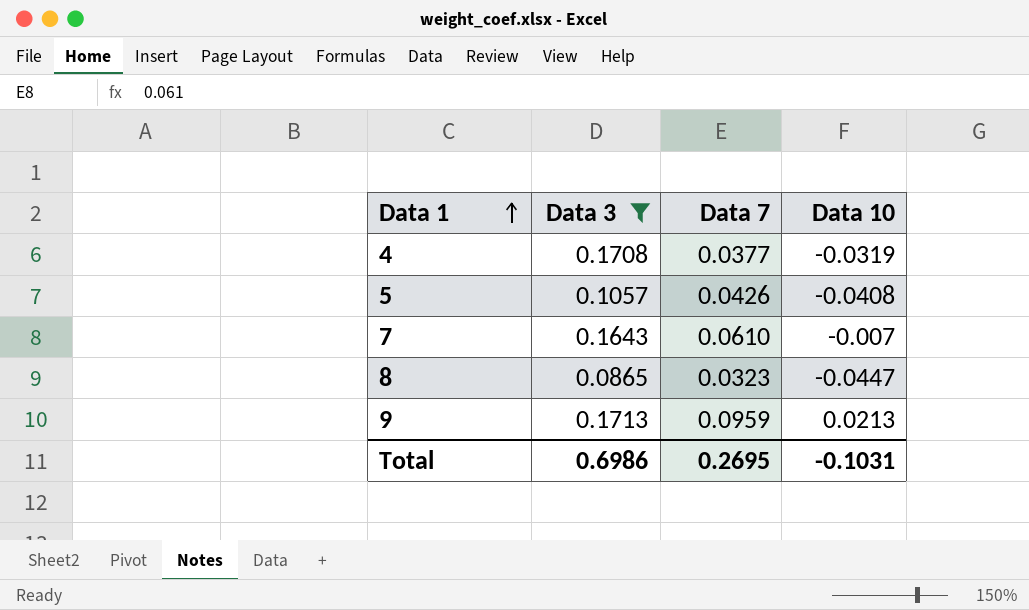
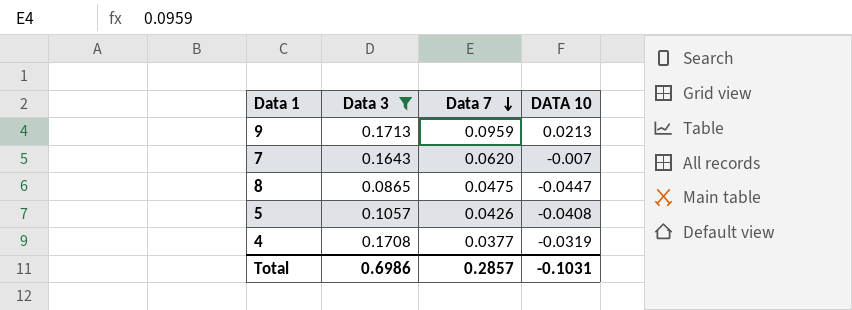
row order: Data 1 ascending -> Data 7 descending
column name: Data 10 -> DATA 10
7 | Data 7: 0.0610 -> 0.0620
8 | Data 7: 0.0323 -> 0.0475
Total | Data 7: 0.2695 -> 0.2857

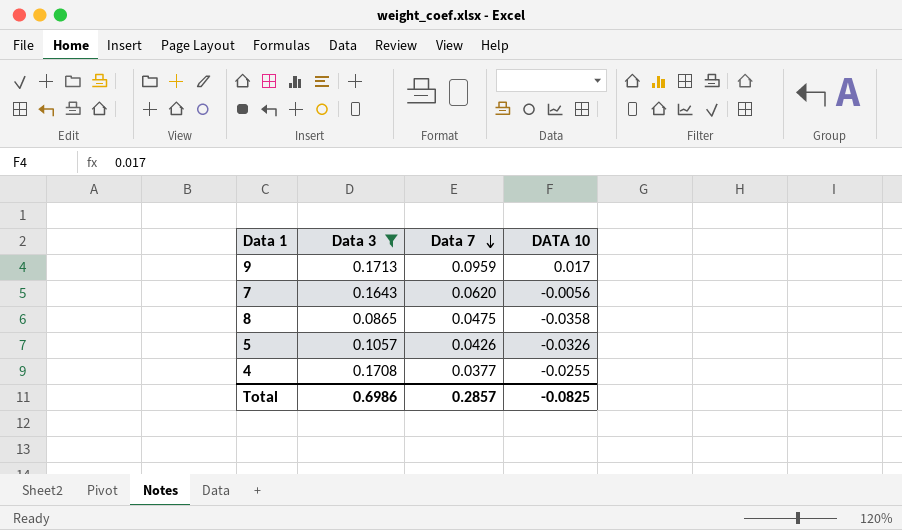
9 | DATA 10: 0.0213 -> 0.017
7 | DATA 10: -0.007 -> -0.0056
8 | DATA 10: -0.0447 -> -0.0358
5 | DATA 10: -0.0408 -> -0.0326
4 | DATA 10: -0.0319 -> -0.0255
Total | DATA 10: -0.1031 -> -0.0825

